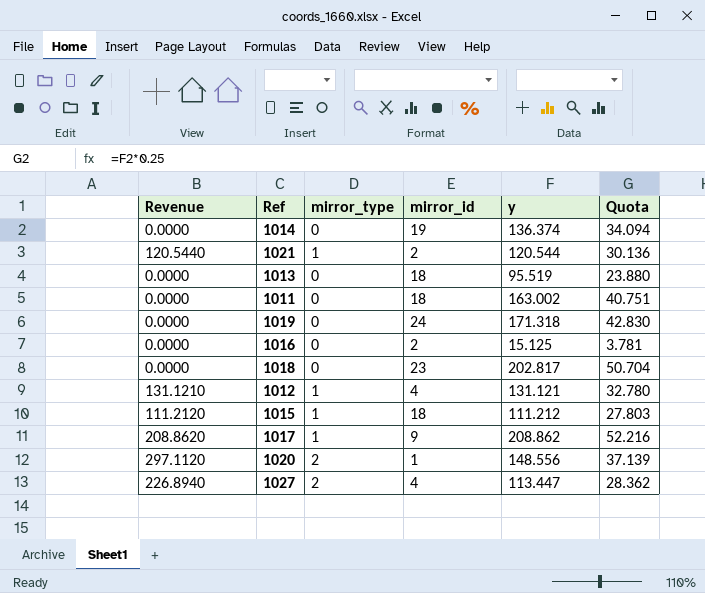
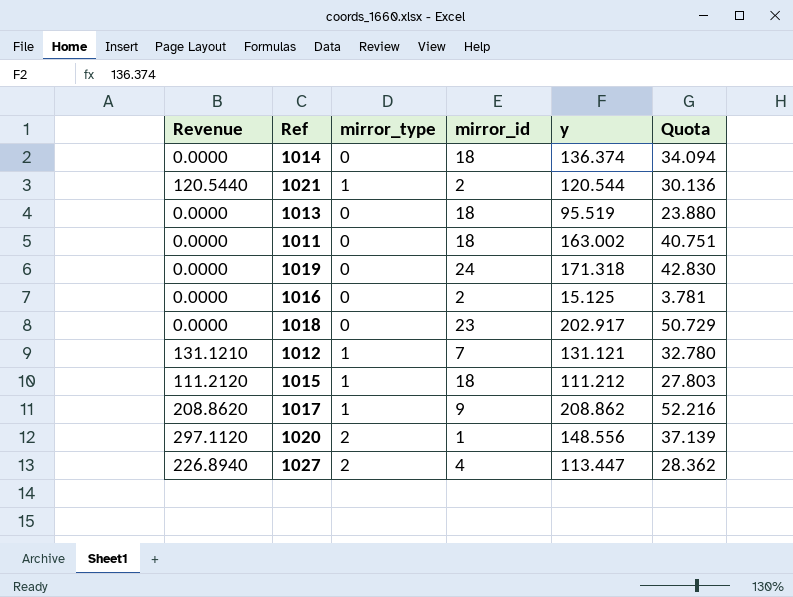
1014 | mirror_id: 19 -> 18
1018 | y: 202.817 -> 202.917
1018 | Quota: 50.704 -> 50.729
1012 | mirror_id: 4 -> 7

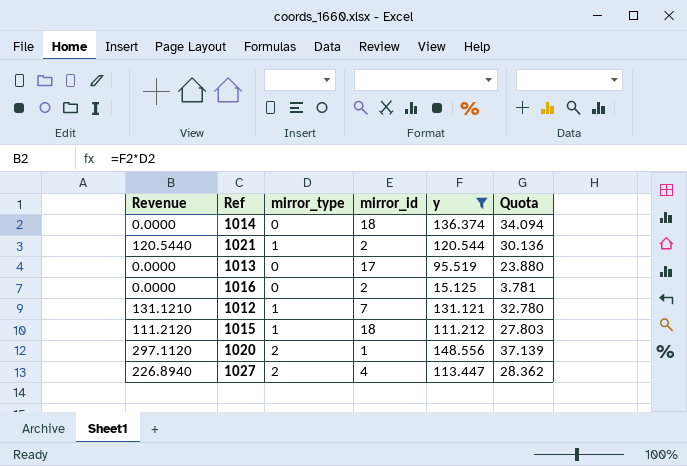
filter: none -> y <= 148.556
1013 | mirror_id: 18 -> 17

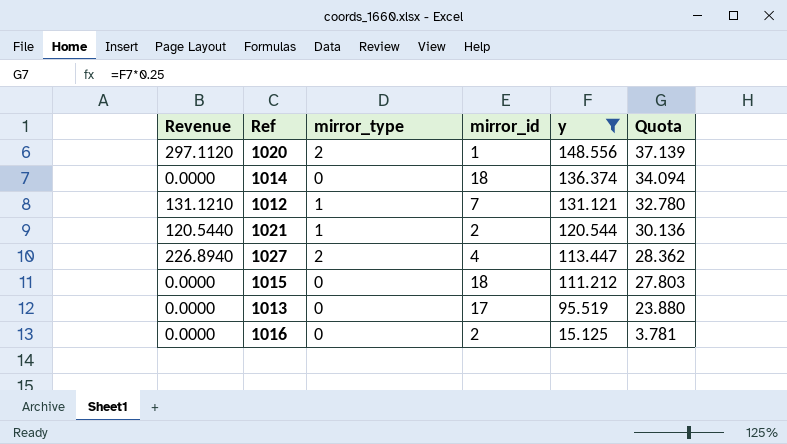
row order: none -> y descending
1015 | Revenue: 111.2120 -> 0.0000
1015 | mirror_type: 1 -> 0

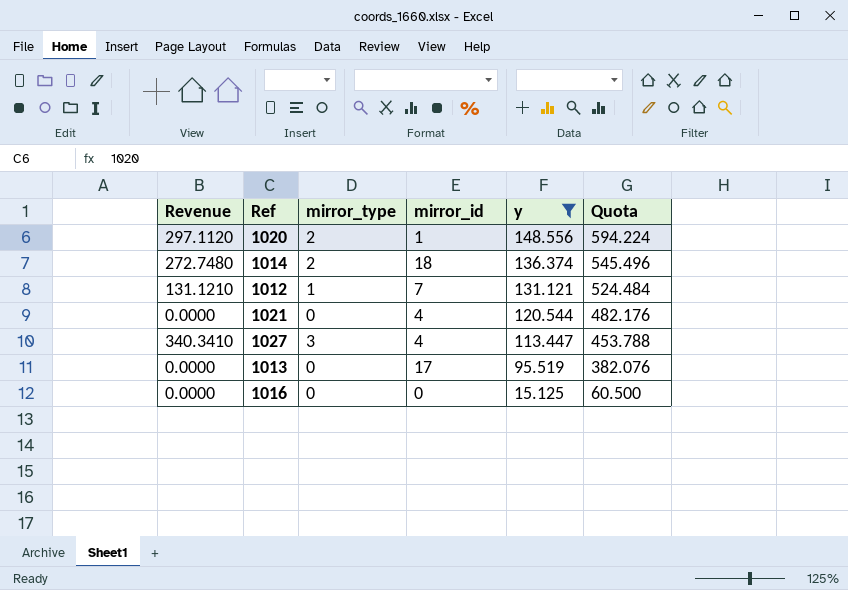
column Quota | formula: [y] * 0.25 -> [y] * 4
row 1015: 0.0000 | 0 | 18 | 111.212 | 27.803 -> none
1014 | Revenue: 0.0000 -> 272.7480
1014 | mirror_type: 0 -> 2
1021 | Revenue: 120.5440 -> 0.0000
1021 | mirror_type: 1 -> 0
1021 | mirror_id: 2 -> 4
1027 | Revenue: 226.8940 -> 340.3410
1027 | mirror_type: 2 -> 3
1016 | mirror_id: 2 -> 0

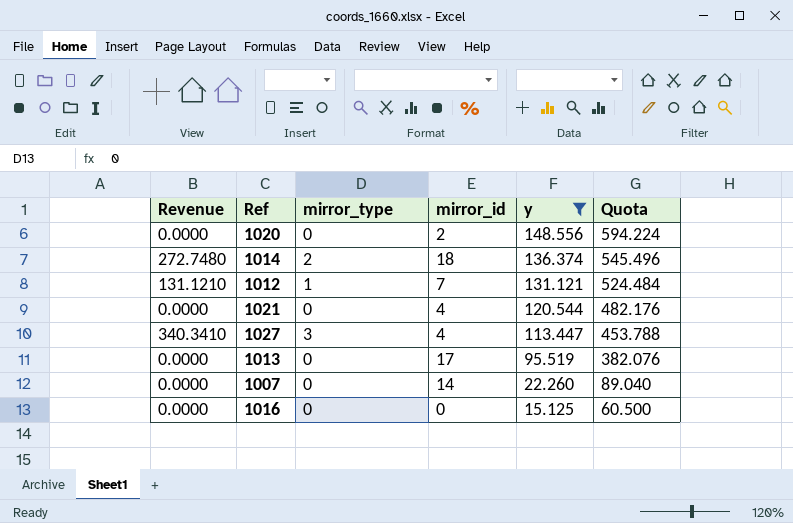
1020 | Revenue: 297.1120 -> 0.0000
1020 | mirror_type: 2 -> 0
1020 | mirror_id: 1 -> 2
row 1007: none -> 0.0000 | 0 | 14 | 22.260 | 89.040

